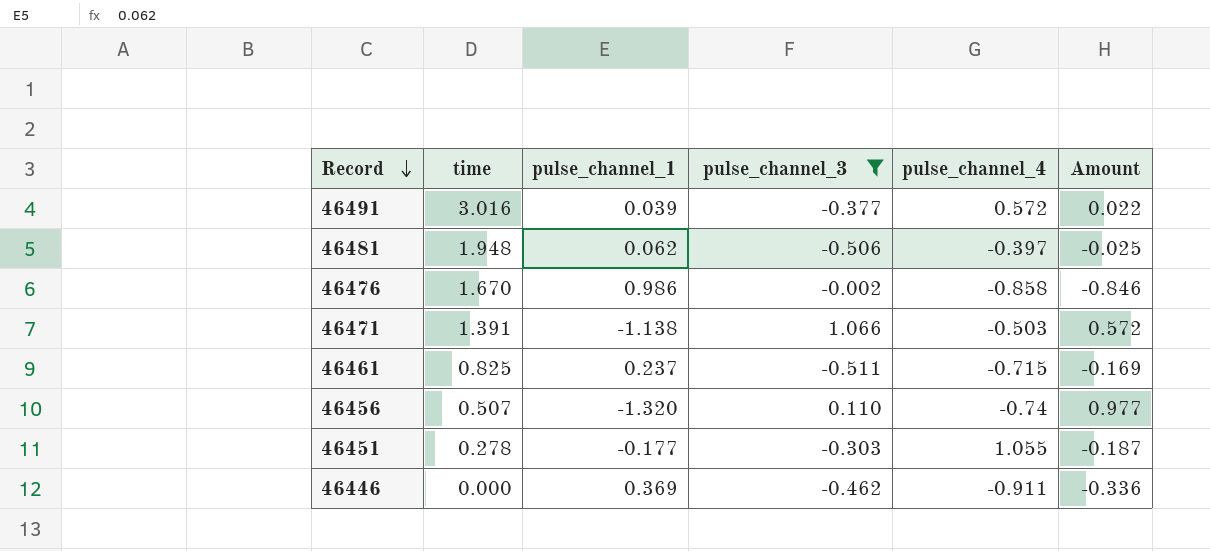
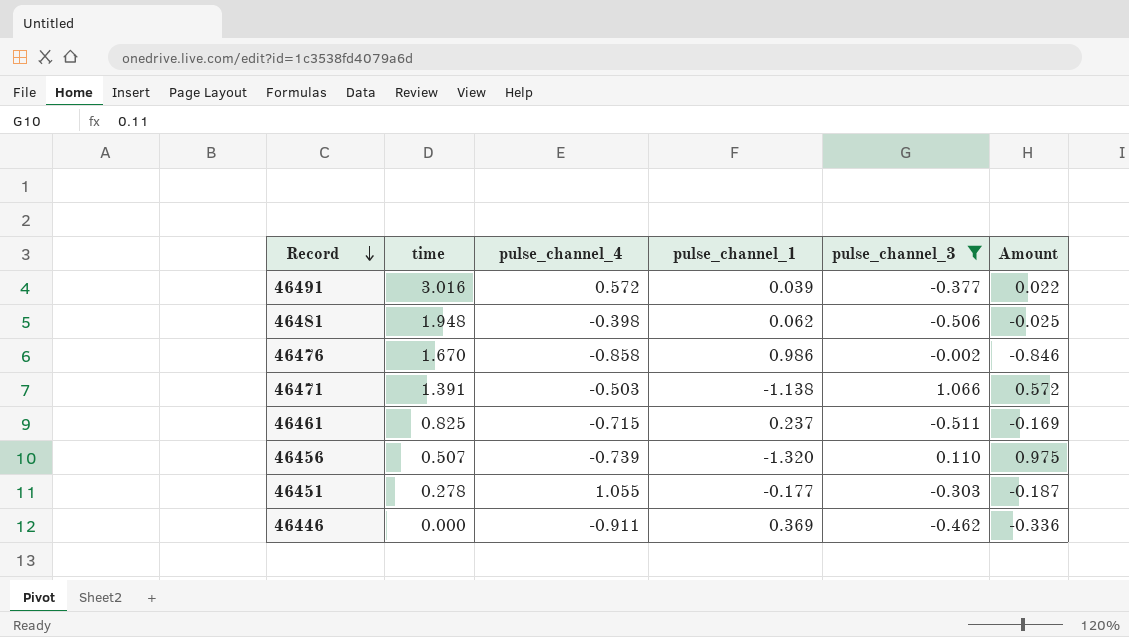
column pulse_channel_4 | position: 5 -> 3
46481 | pulse_channel_4: -0.397 -> -0.398
46456 | pulse_channel_4: -0.74 -> -0.739
46456 | Amount: 0.977 -> 0.975

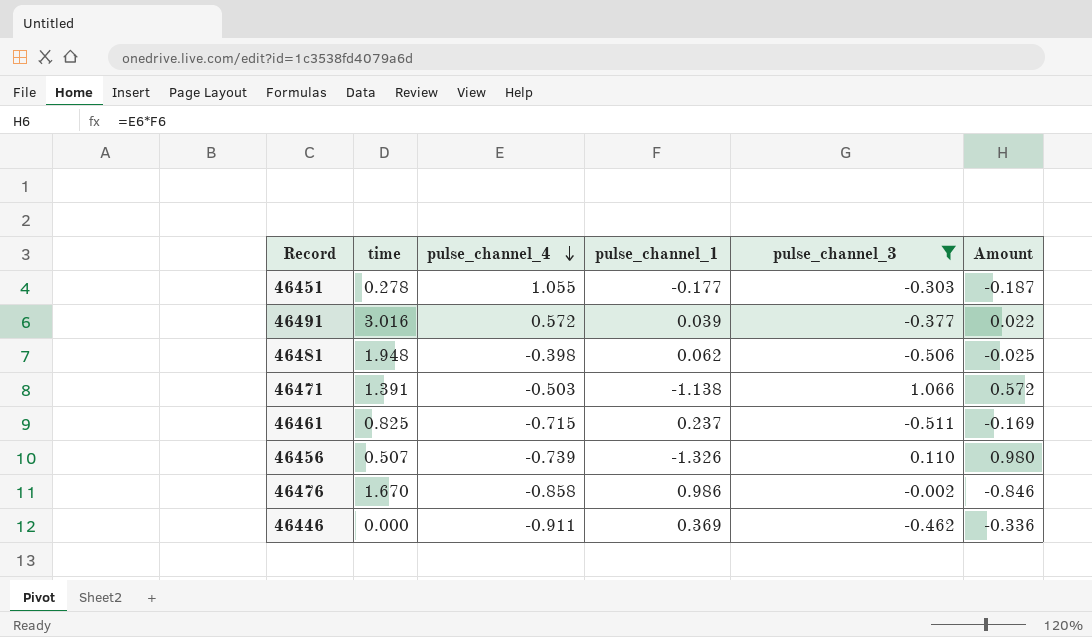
row order: Record descending -> pulse_channel_4 descending
46456 | pulse_channel_1: -1.320 -> -1.326
46456 | Amount: 0.975 -> 0.980

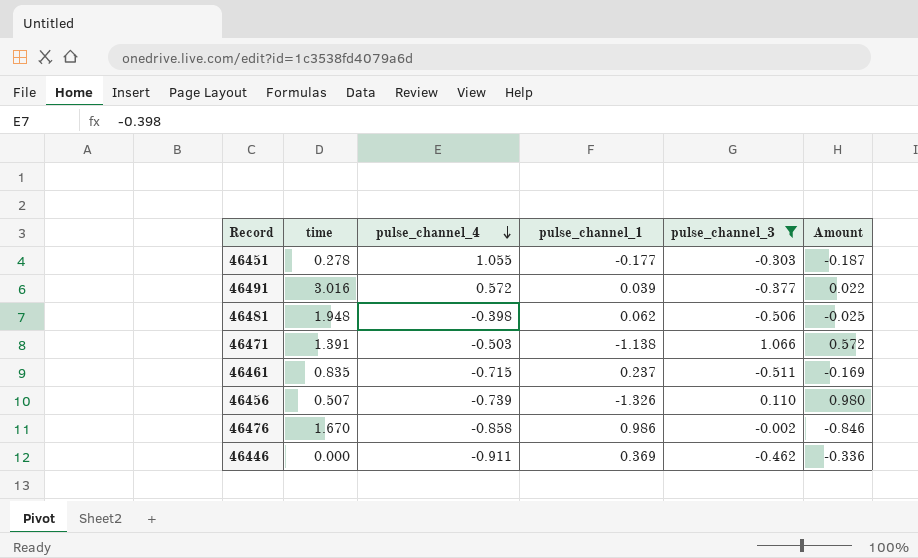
46461 | time: 0.825 -> 0.835

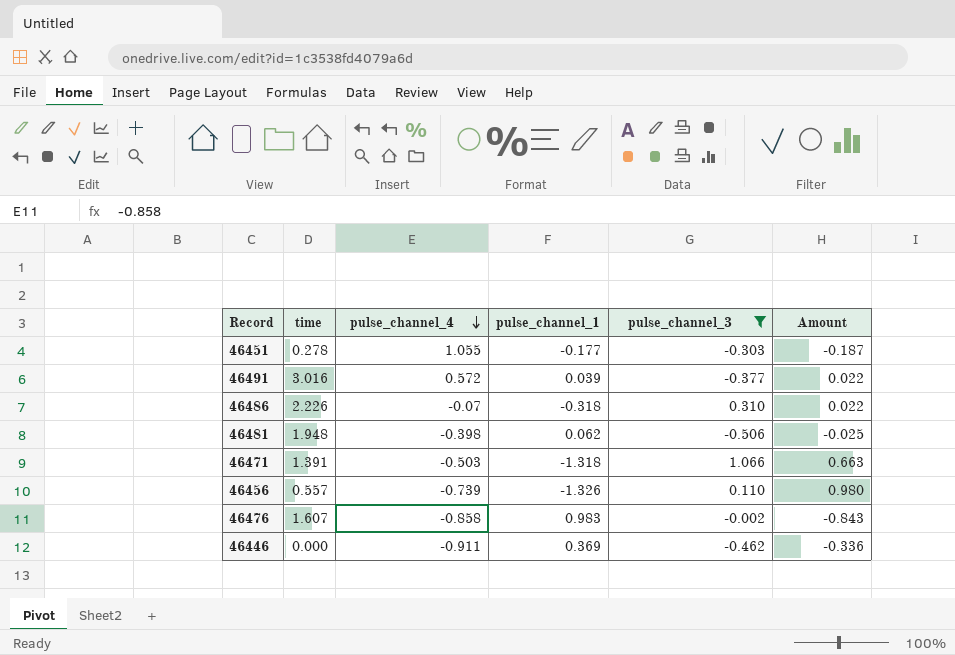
row 46461: 0.835 | -0.715 | 0.237 | -0.511 | -0.169 -> none
row 46486: none -> 2.226 | -0.07 | -0.318 | 0.310 | 0.022
46471 | pulse_channel_1: -1.138 -> -1.318
46471 | Amount: 0.572 -> 0.663
46456 | time: 0.507 -> 0.557
46476 | time: 1.670 -> 1.607
46476 | pulse_channel_1: 0.986 -> 0.983
46476 | Amount: -0.846 -> -0.843

